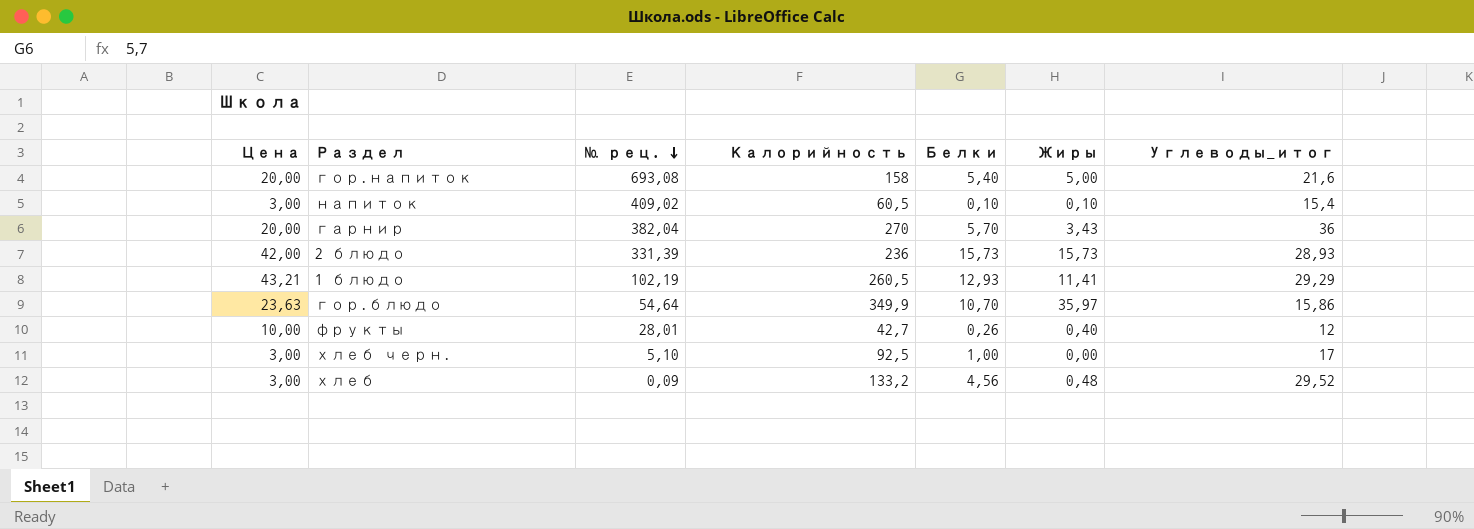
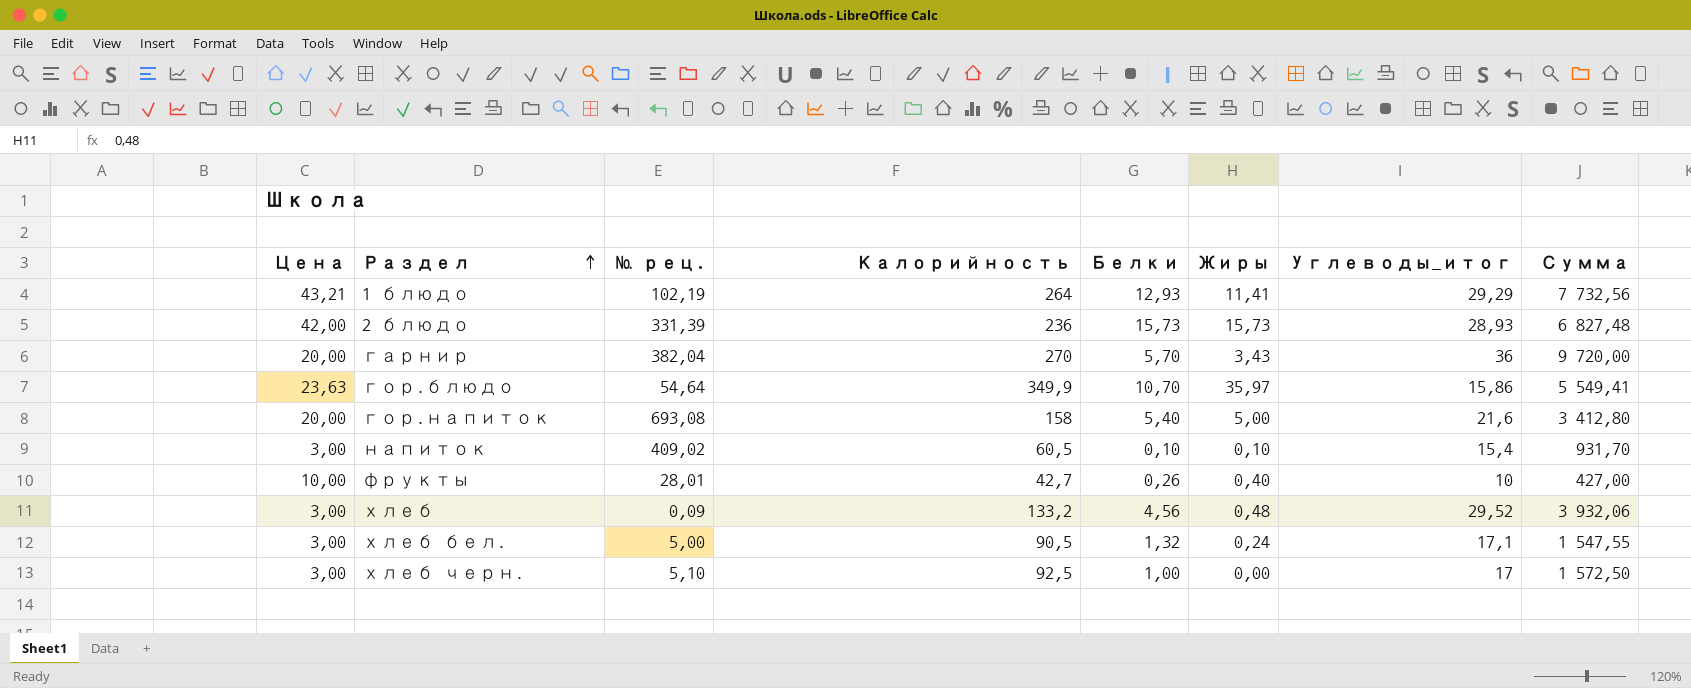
row order: № рец. descending -> Раздел ascending
column Сумма | formula: none -> [Калорийность] * [Углеводы_итог]
1 блюдо | Калорийность: 260,5 -> 264
фрукты | Углеводы_итог: 12 -> 10
row хлеб бел.: none -> 3,00 | 5,00 | 90,5 | 1,32 | 0,24 | 17,1 | 1 547,55

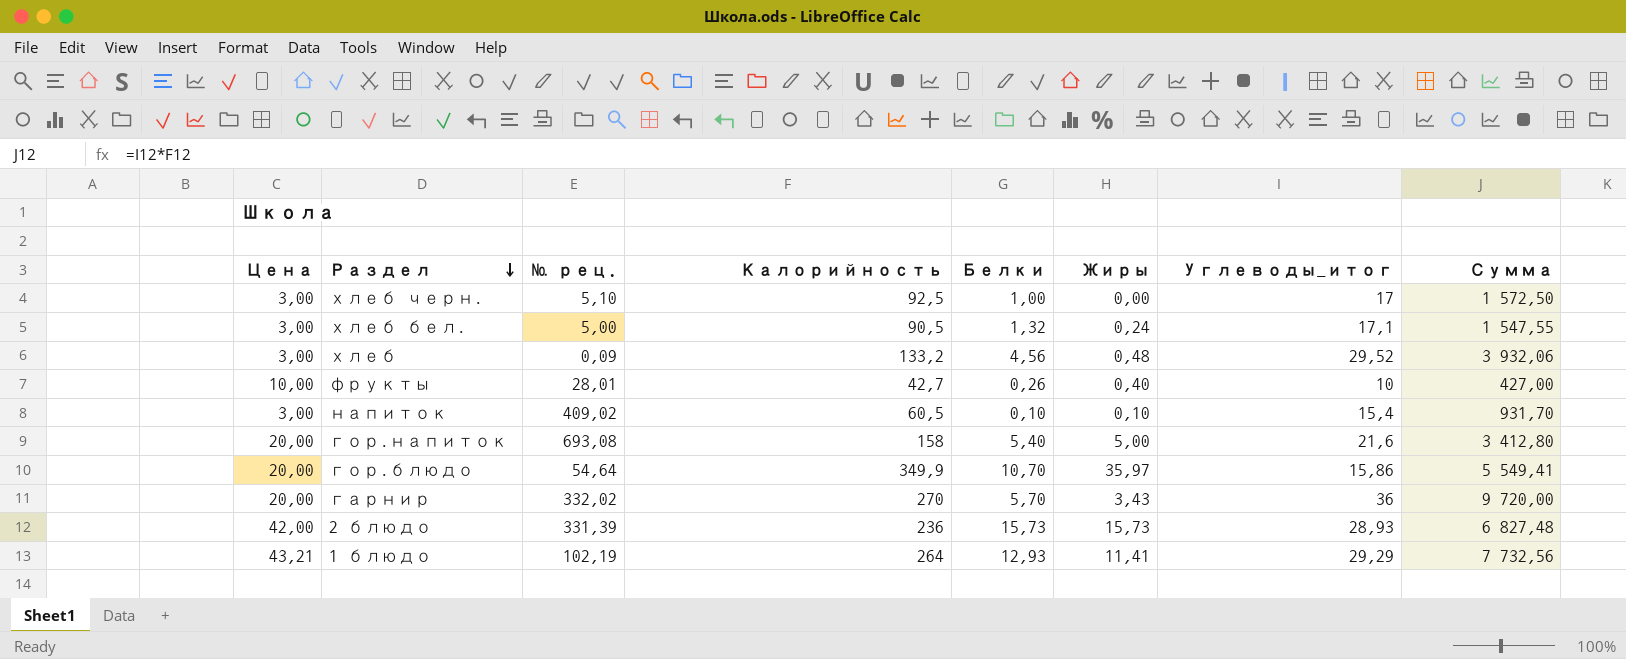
row order: Раздел ascending -> Раздел descending
гор.блюдо | Цена: 23,63 -> 20,00
гарнир | № рец.: 382,04 -> 332,02

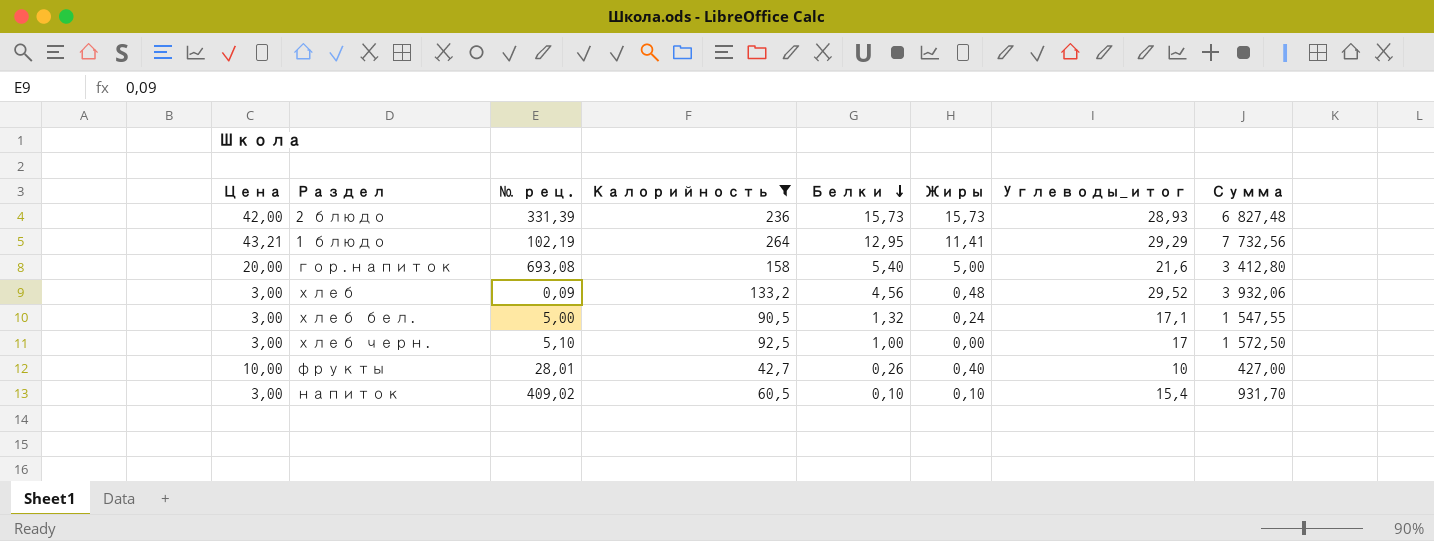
filter: none -> Калорийность <= 264
row order: Раздел descending -> Белки descending
1 блюдо | Белки: 12,93 -> 12,95

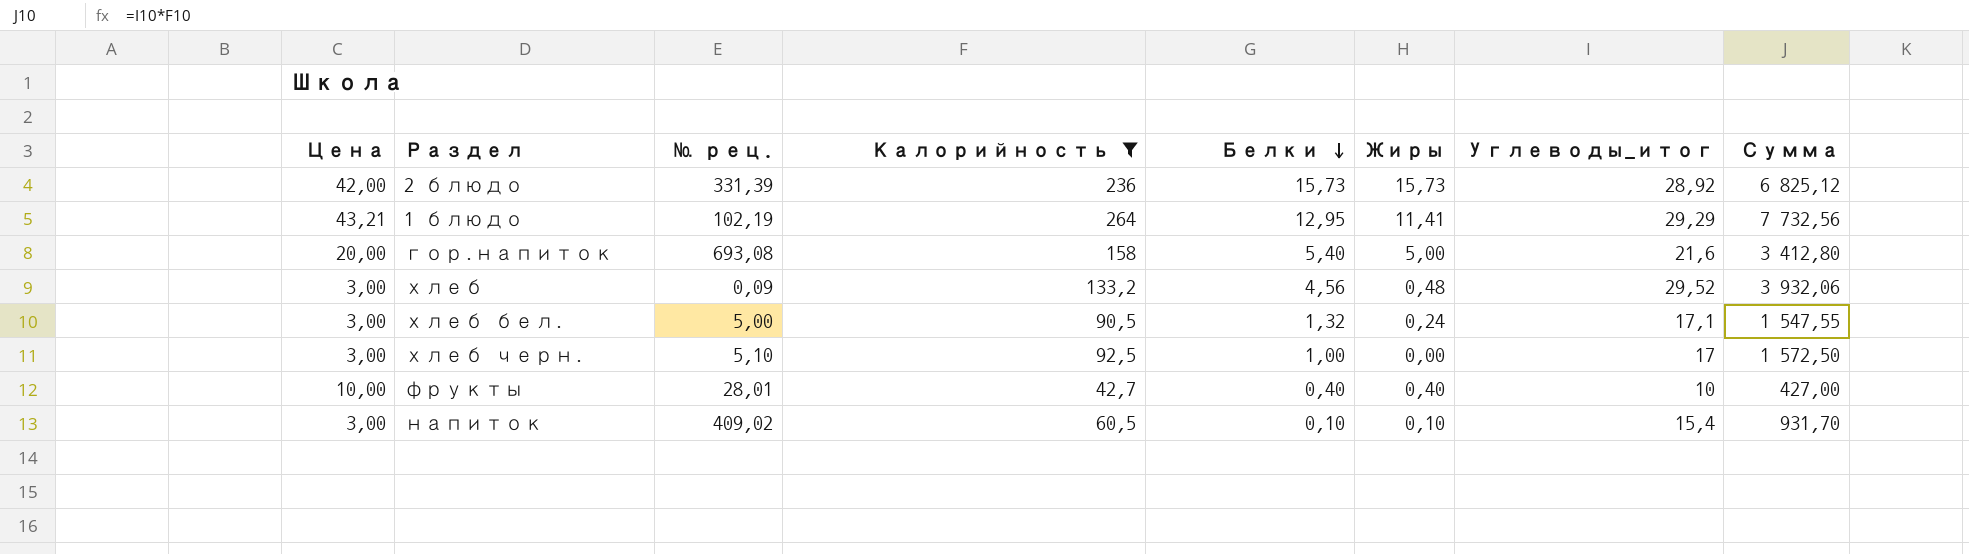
2 блюдо | Углеводы_итог: 28,93 -> 28,92
2 блюдо | Сумма: 6 827,48 -> 6 825,12
фрукты | Белки: 0,26 -> 0,40

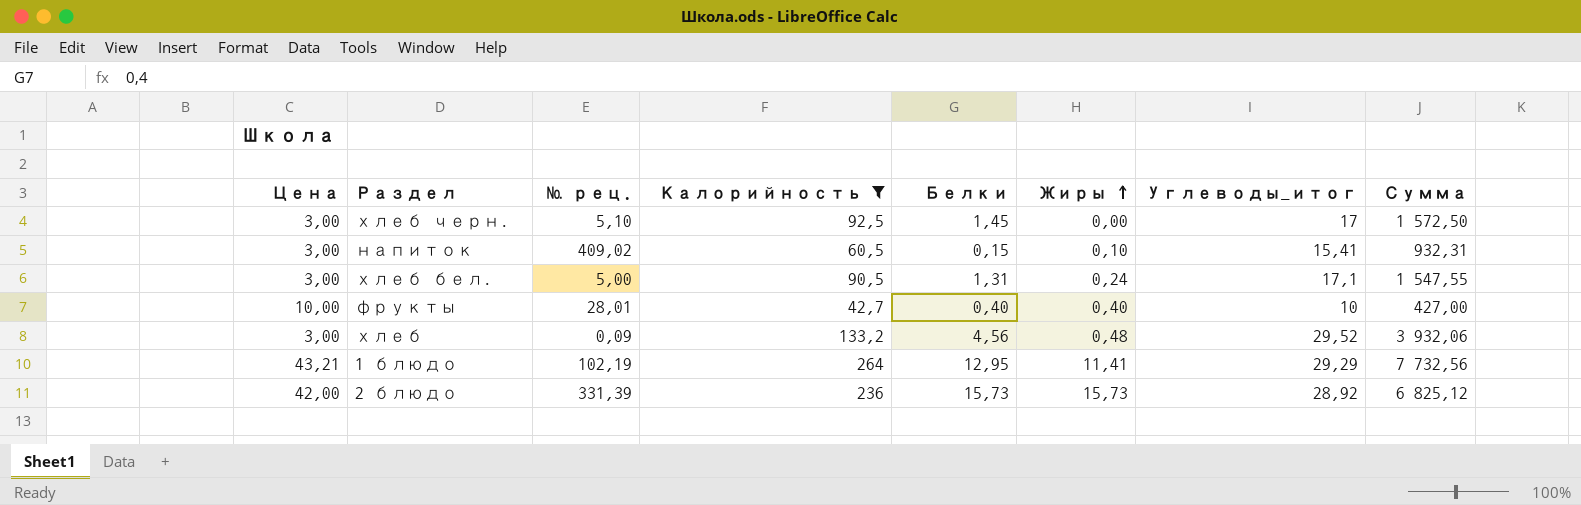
row order: Белки descending -> Жиры ascending
row гор.напиток: 20,00 | 693,08 | 158 | 5,40 | 5,00 | 21,6 | 3 412,80 -> none
хлеб черн. | Белки: 1,00 -> 1,45
напиток | Белки: 0,10 -> 0,15
напиток | Углеводы_итог: 15,4 -> 15,41
напиток | Сумма: 931,70 -> 932,31
хлеб бел. | Белки: 1,32 -> 1,31

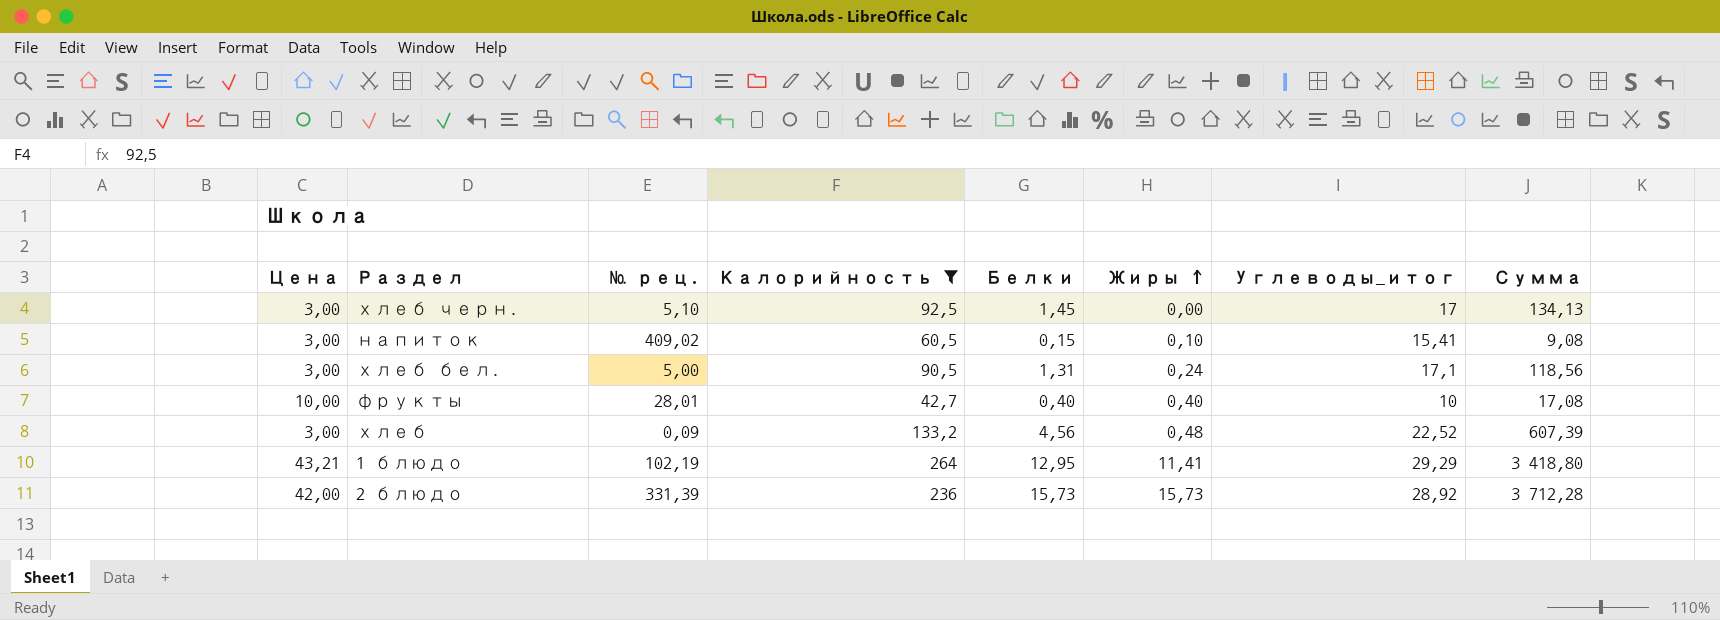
column Сумма | formula: [Калорийность] * [Углеводы_итог] -> [Калорийность] * [Белки]
хлеб | Углеводы_итог: 29,52 -> 22,52

